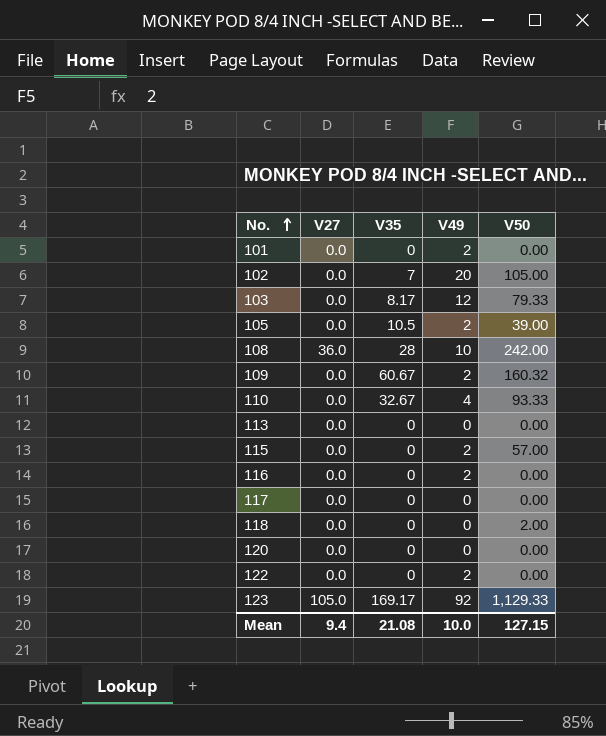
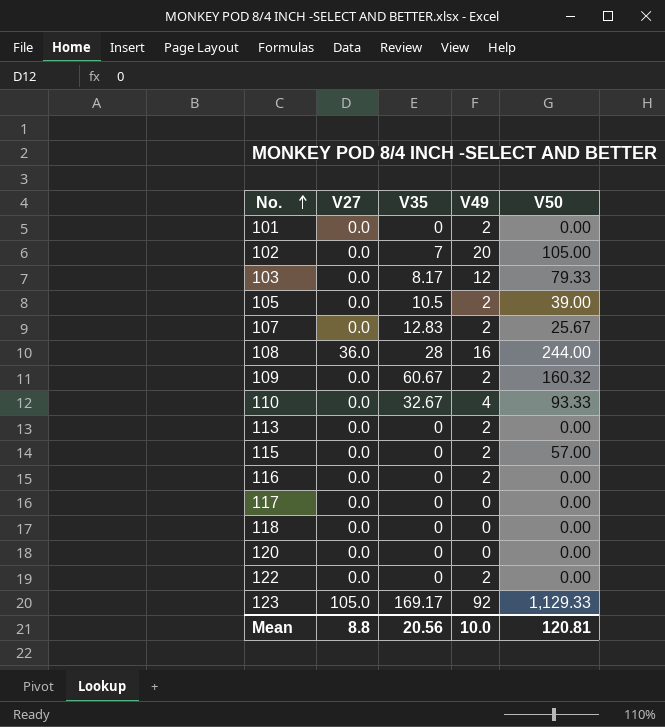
row 107: none -> 0.0 | 12.83 | 2 | 25.67
108 | V49: 10 -> 16
108 | V50: 242.00 -> 244.00
113 | V49: 0 -> 2
118 | V50: 2.00 -> 0.00
Mean | V27: 9.4 -> 8.8
Mean | V35: 21.08 -> 20.56
Mean | V50: 127.15 -> 120.81

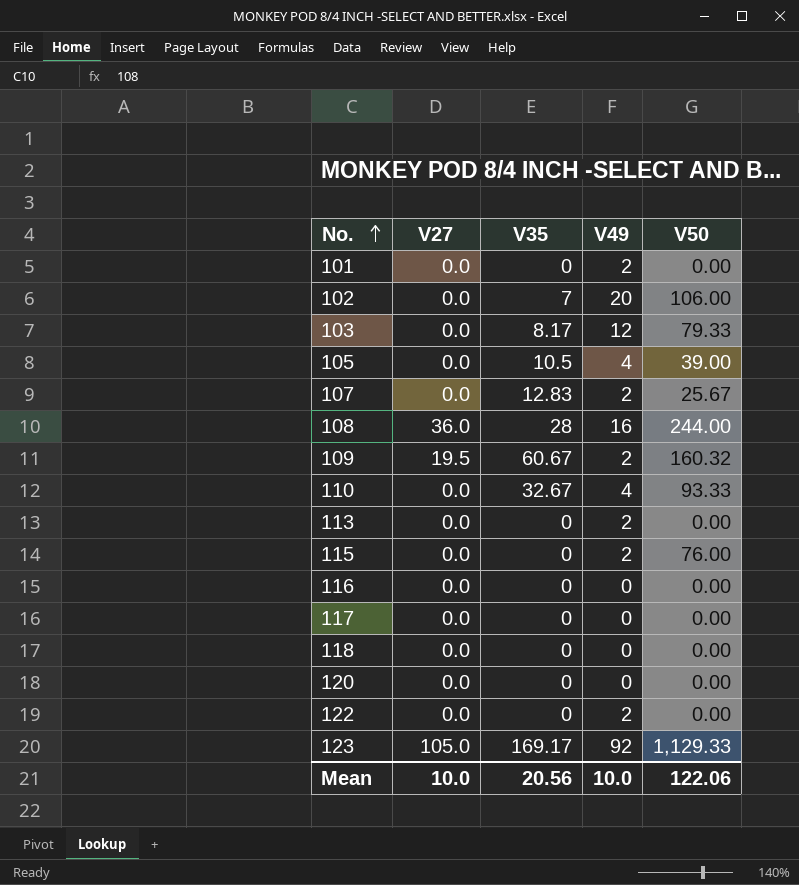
102 | V50: 105.00 -> 106.00
105 | V49: 2 -> 4
109 | V27: 0.0 -> 19.5
115 | V50: 57.00 -> 76.00
116 | V49: 2 -> 0
Mean | V27: 8.8 -> 10.0
Mean | V50: 120.81 -> 122.06

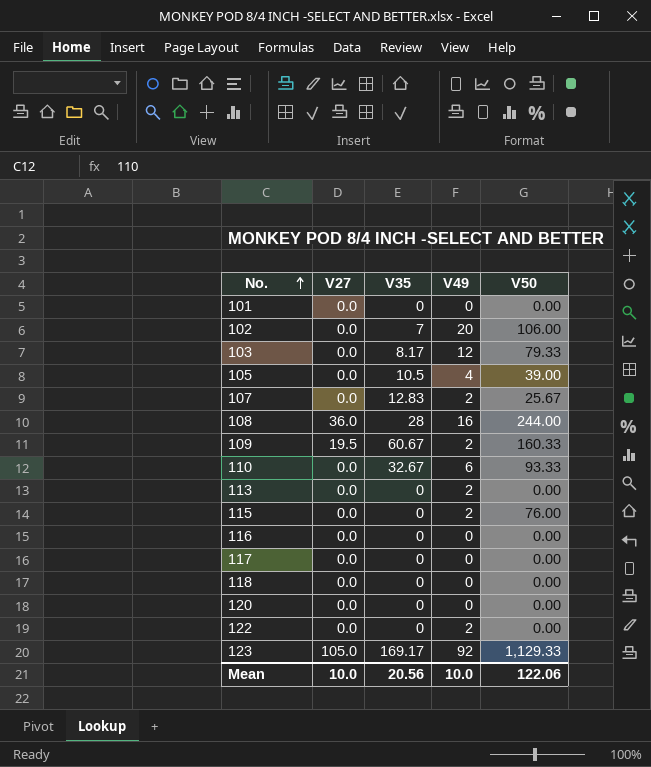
101 | V49: 2 -> 0
109 | V50: 160.32 -> 160.33
110 | V49: 4 -> 6

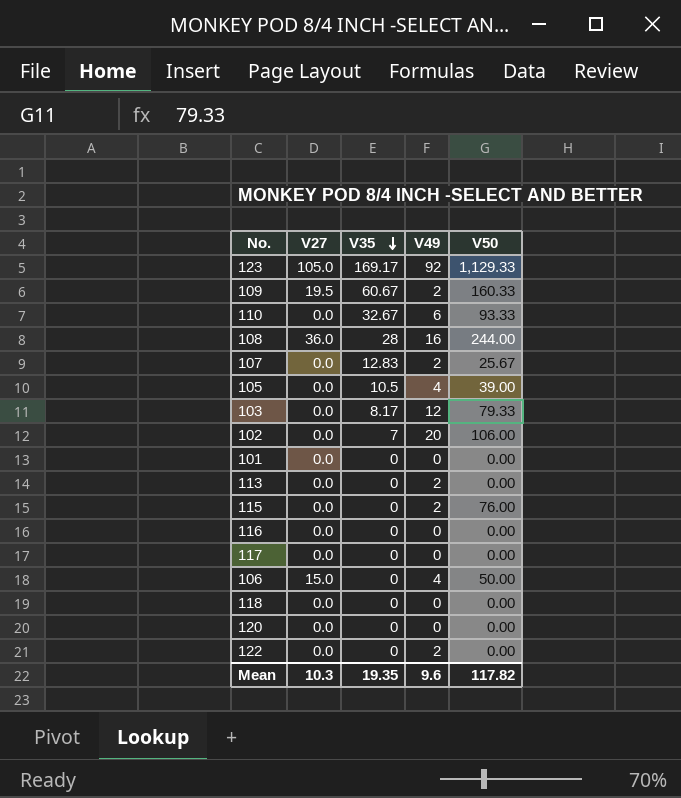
row order: No. ascending -> V35 descending
row 106: none -> 15.0 | 0 | 4 | 50.00
Mean | V27: 10.0 -> 10.3
Mean | V35: 20.56 -> 19.35
Mean | V49: 10.0 -> 9.6
Mean | V50: 122.06 -> 117.82

